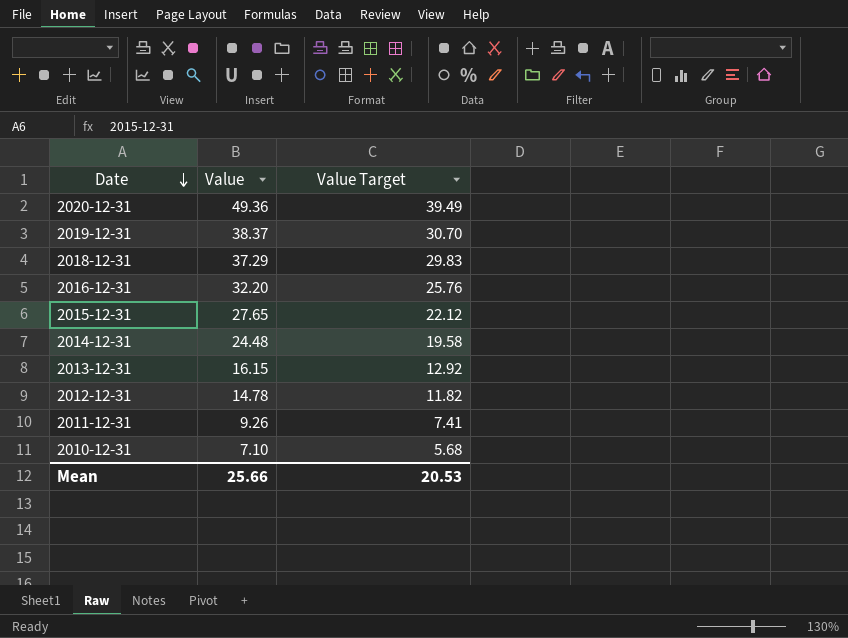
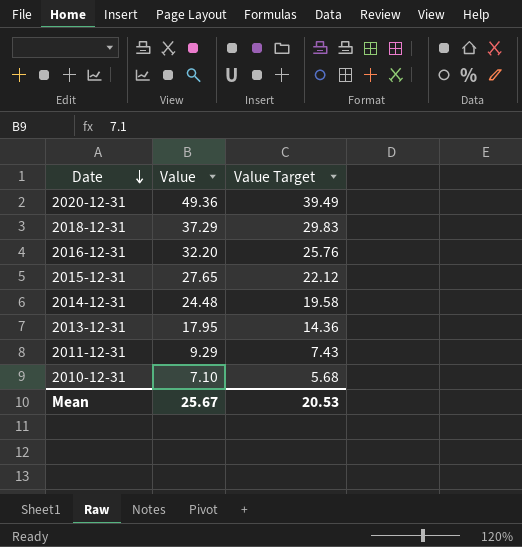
row 2019-12-31: 38.37 | 30.70 -> none
row 2012-12-31: 14.78 | 11.82 -> none
2013-12-31 | Value: 16.15 -> 17.95
2013-12-31 | Value Target: 12.92 -> 14.36
2011-12-31 | Value: 9.26 -> 9.29
2011-12-31 | Value Target: 7.41 -> 7.43
Mean | Value: 25.66 -> 25.67

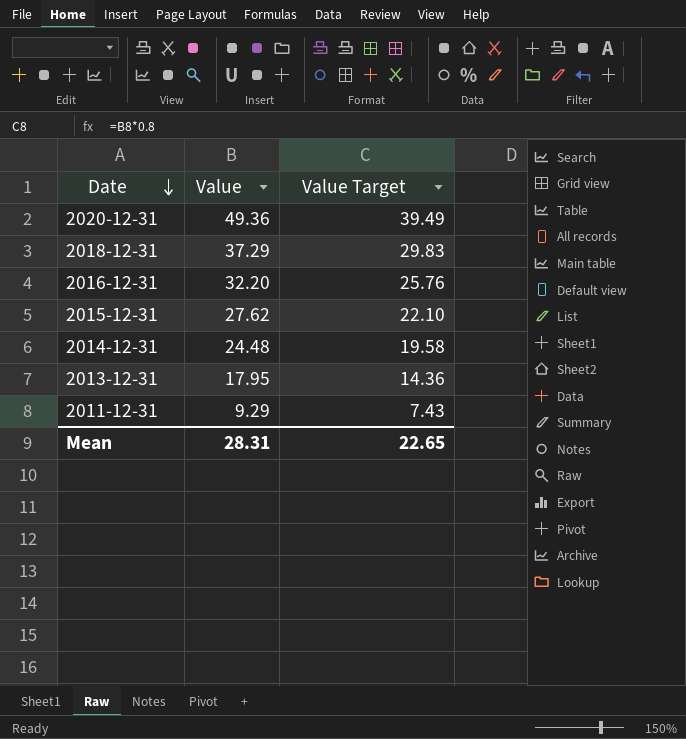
row 2010-12-31: 7.10 | 5.68 -> none
2015-12-31 | Value: 27.65 -> 27.62
2015-12-31 | Value Target: 22.12 -> 22.10
Mean | Value: 25.67 -> 28.31
Mean | Value Target: 20.53 -> 22.65

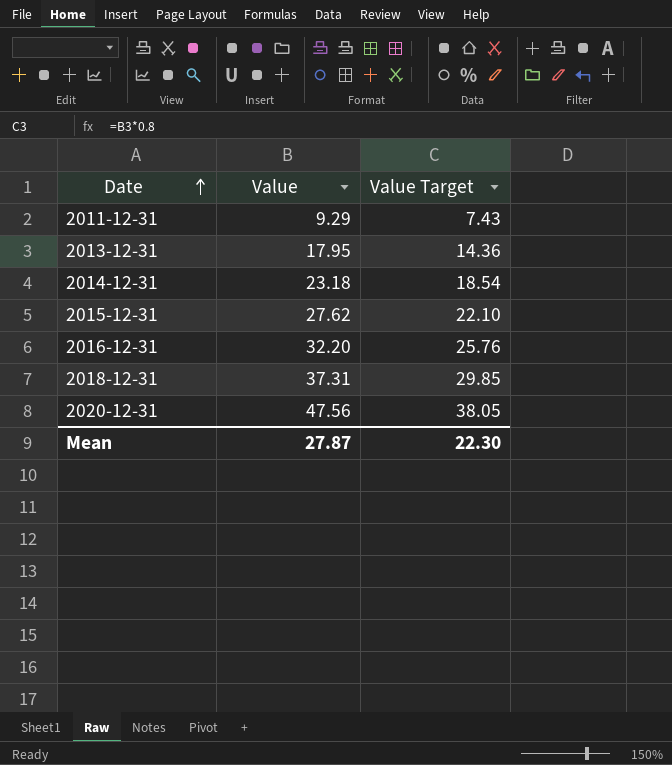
row order: Date descending -> Date ascending
2014-12-31 | Value: 24.48 -> 23.18
2014-12-31 | Value Target: 19.58 -> 18.54
2018-12-31 | Value: 37.29 -> 37.31
2018-12-31 | Value Target: 29.83 -> 29.85
2020-12-31 | Value: 49.36 -> 47.56
2020-12-31 | Value Target: 39.49 -> 38.05
Mean | Value: 28.31 -> 27.87
Mean | Value Target: 22.65 -> 22.30

